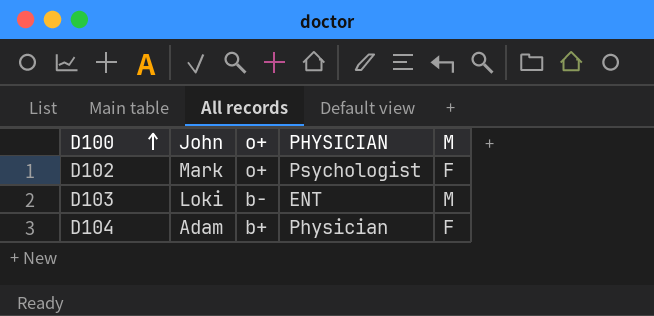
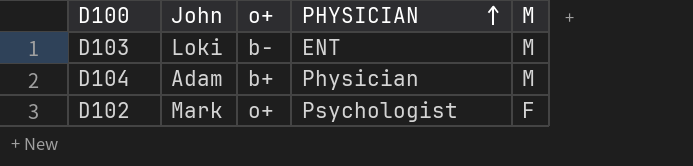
row order: D100 ascending -> PHYSICIAN ascending
D104 | M: F -> M

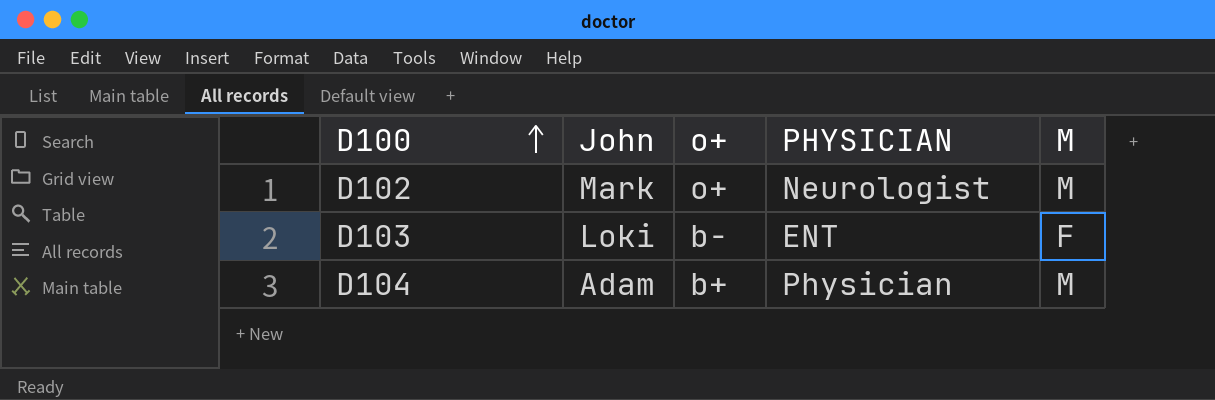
row order: PHYSICIAN ascending -> D100 ascending
D102 | PHYSICIAN: Psychologist -> Neurologist
D102 | M: F -> M
D103 | M: M -> F

